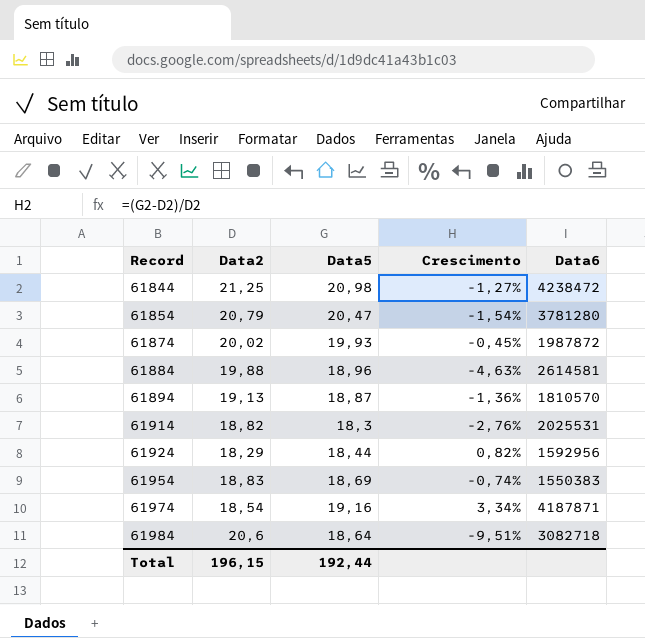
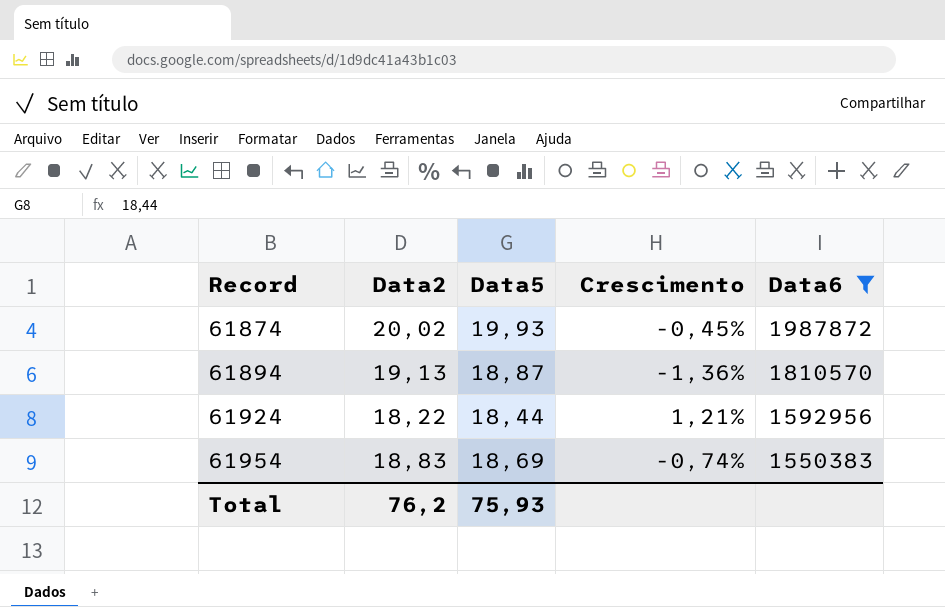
filter: none -> Data6 <= 1987872
61924 | Data2: 18,29 -> 18,22
61924 | Crescimento: 0,82% -> 1,21%
Total | Data2: 196,15 -> 76,2
Total | Data5: 192,44 -> 75,93

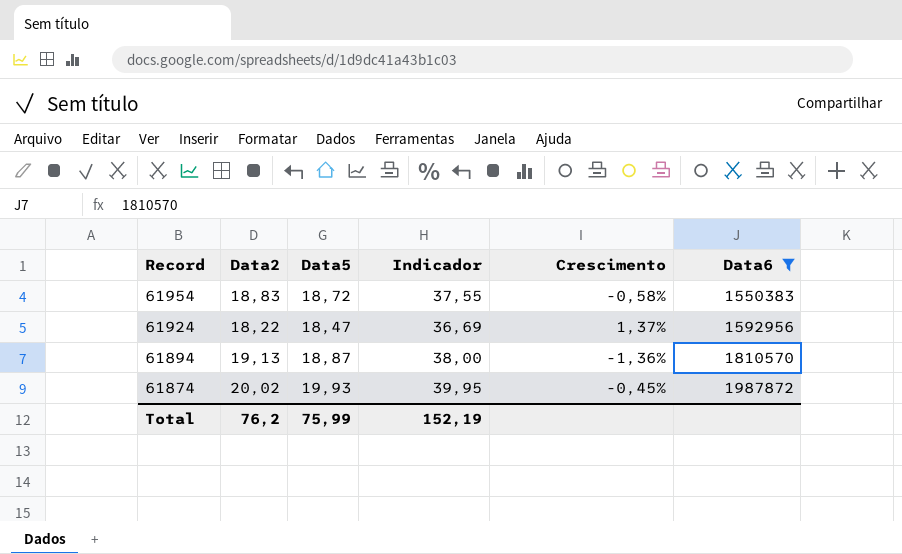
row order: Record ascending -> Record descending
column Indicador | formula: none -> [Data2] + [Data5]
61954 | Data5: 18,69 -> 18,72
61954 | Crescimento: -0,74% -> -0,58%
61924 | Data5: 18,44 -> 18,47
61924 | Crescimento: 1,21% -> 1,37%
Total | Data5: 75,93 -> 75,99

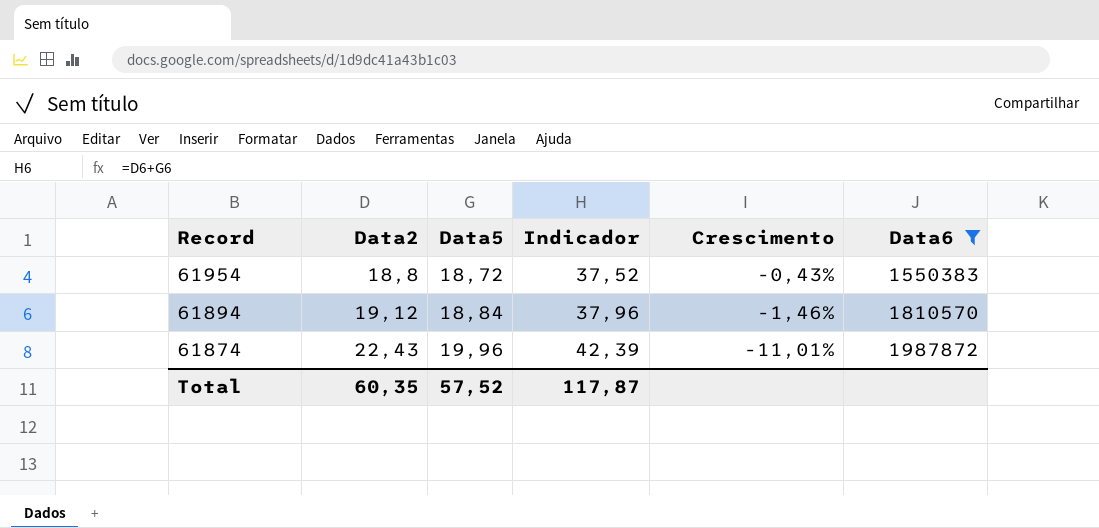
row 61924: 18,22 | 18,47 | 36,69 | 1,37% | 1592956 -> none
61954 | Data2: 18,83 -> 18,8
61954 | Indicador: 37,55 -> 37,52
61954 | Crescimento: -0,58% -> -0,43%
61894 | Data2: 19,13 -> 19,12
61894 | Data5: 18,87 -> 18,84
61894 | Indicador: 38,00 -> 37,96
61894 | Crescimento: -1,36% -> -1,46%
61874 | Data2: 20,02 -> 22,43
61874 | Data5: 19,93 -> 19,96
61874 | Indicador: 39,95 -> 42,39
61874 | Crescimento: -0,45% -> -11,01%
Total | Data2: 76,2 -> 60,35
Total | Data5: 75,99 -> 57,52
Total | Indicador: 152,19 -> 117,87

